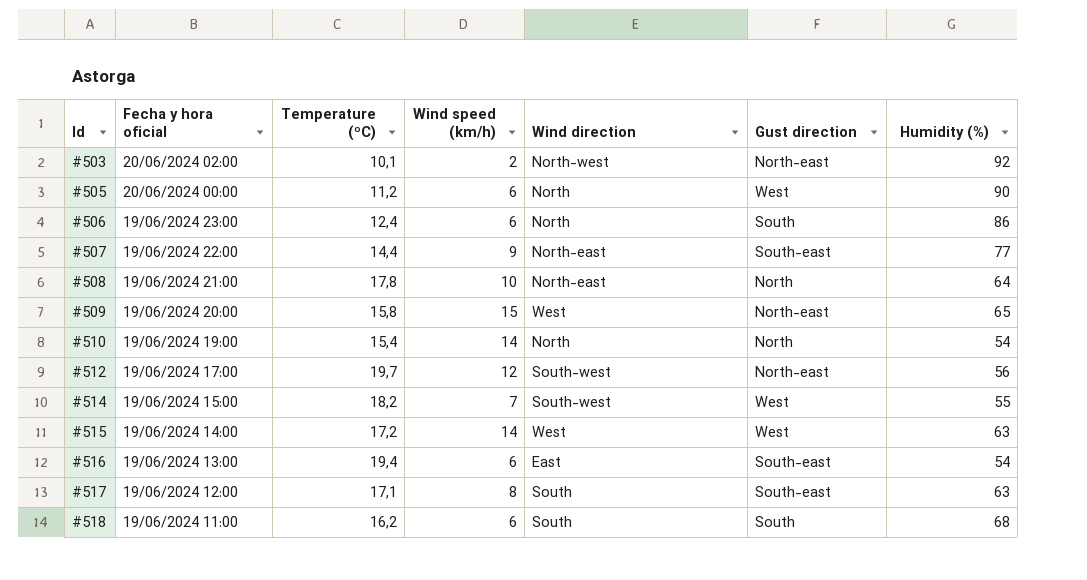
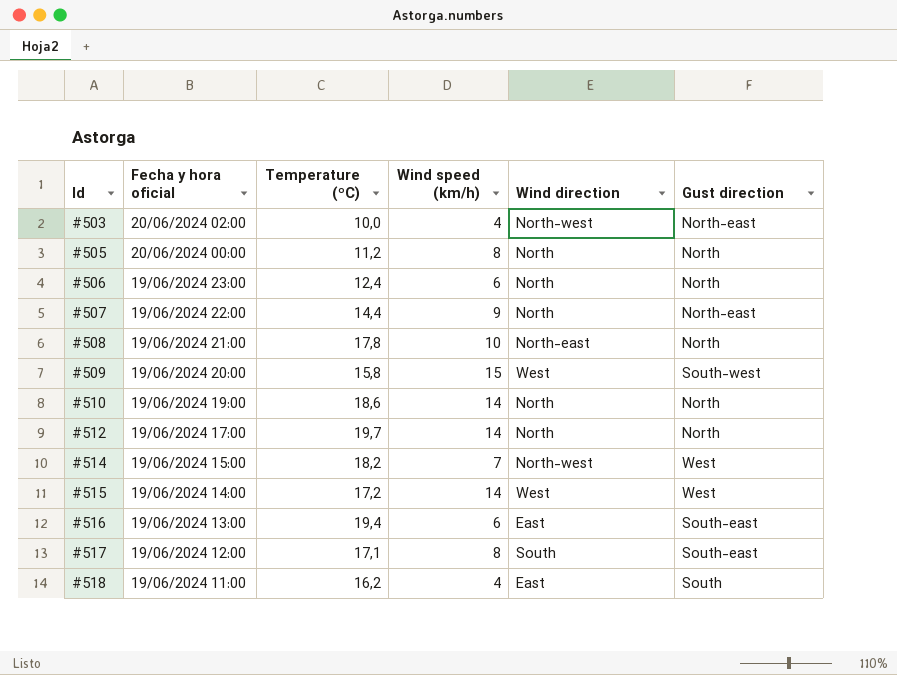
column Humidity (%) | position: 7 -> none
#503 | Temperature (ºC): 10,1 -> 10,0
#503 | Wind speed (km/h): 2 -> 4
#505 | Wind speed (km/h): 6 -> 8
#505 | Gust direction: West -> North
#506 | Gust direction: South -> North
#507 | Wind direction: North-east -> North
#507 | Gust direction: South-east -> North-east
#509 | Gust direction: North-east -> South-west
#510 | Temperature (ºC): 15,4 -> 18,6
#512 | Wind speed (km/h): 12 -> 14
#512 | Wind direction: South-west -> North
#512 | Gust direction: North-east -> North
#514 | Wind direction: South-west -> North-west
#518 | Wind speed (km/h): 6 -> 4
#518 | Wind direction: South -> East

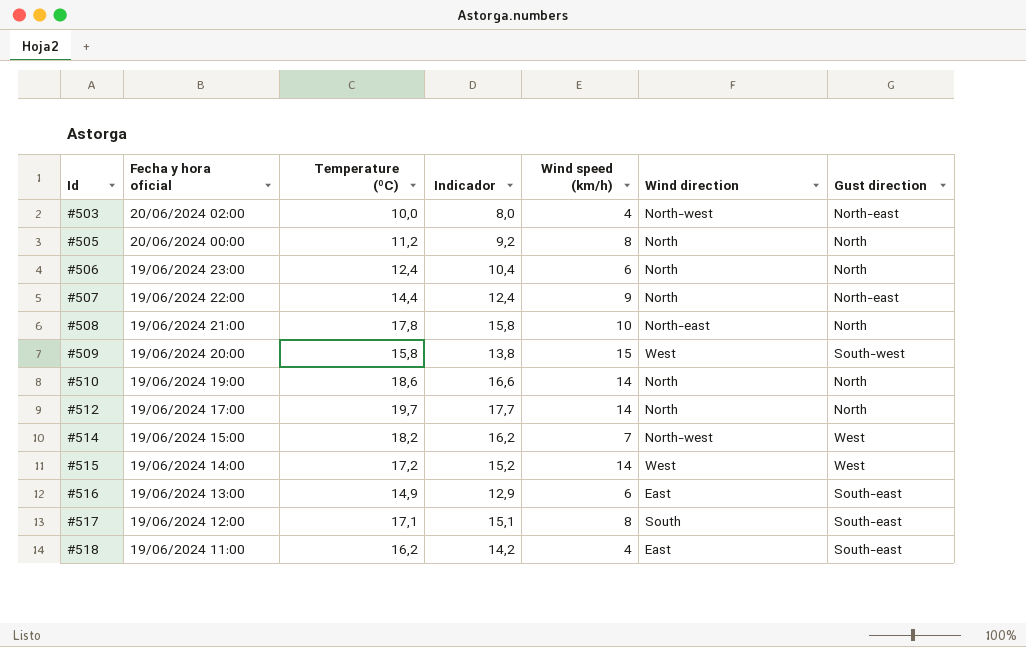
column Indicador | formula: none -> [Temperature (ºC)] - 2
#516 | Temperature (ºC): 19,4 -> 14,9
#518 | Gust direction: South -> South-east

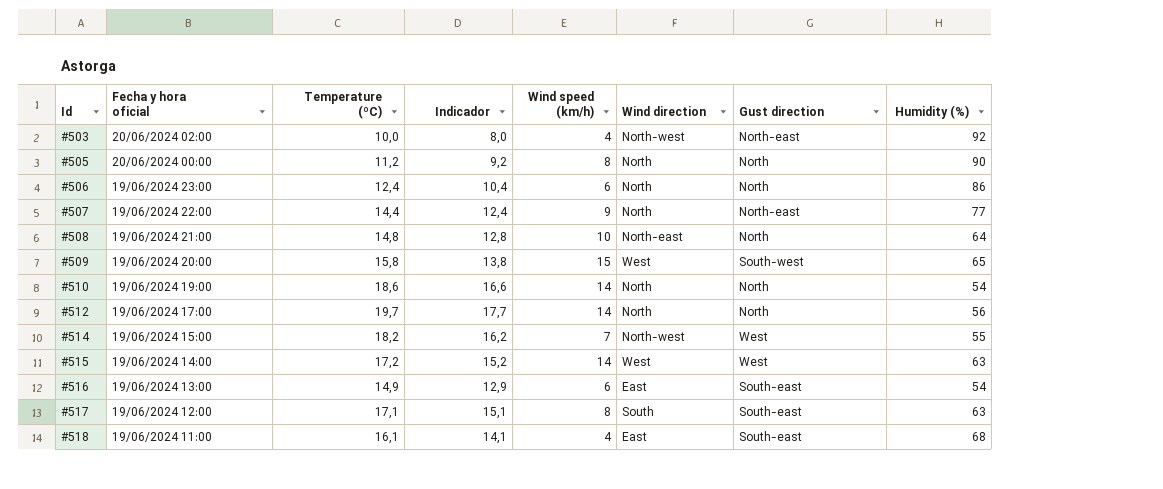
column Humidity (%) | position: none -> 8
#508 | Temperature (ºC): 17,8 -> 14,8
#508 | Indicador: 15,8 -> 12,8
#518 | Temperature (ºC): 16,2 -> 16,1
#518 | Indicador: 14,2 -> 14,1

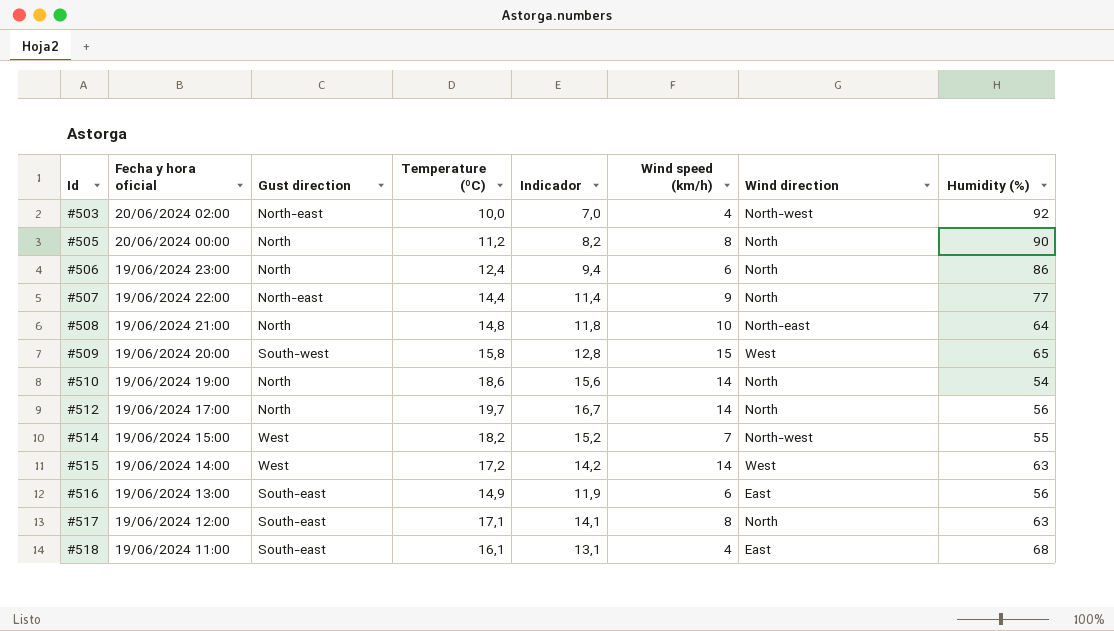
column Gust direction | position: 7 -> 3
column Indicador | formula: [Temperature (ºC)] - 2 -> [Temperature (ºC)] - 3
#516 | Humidity (%): 54 -> 56
#517 | Wind direction: South -> North

